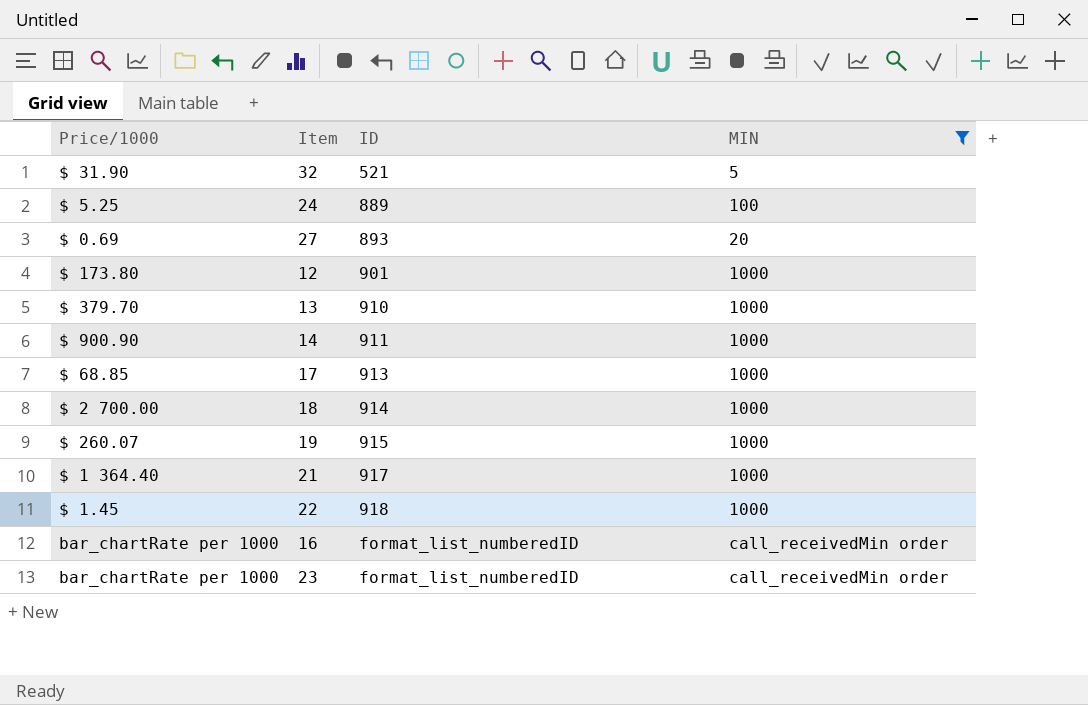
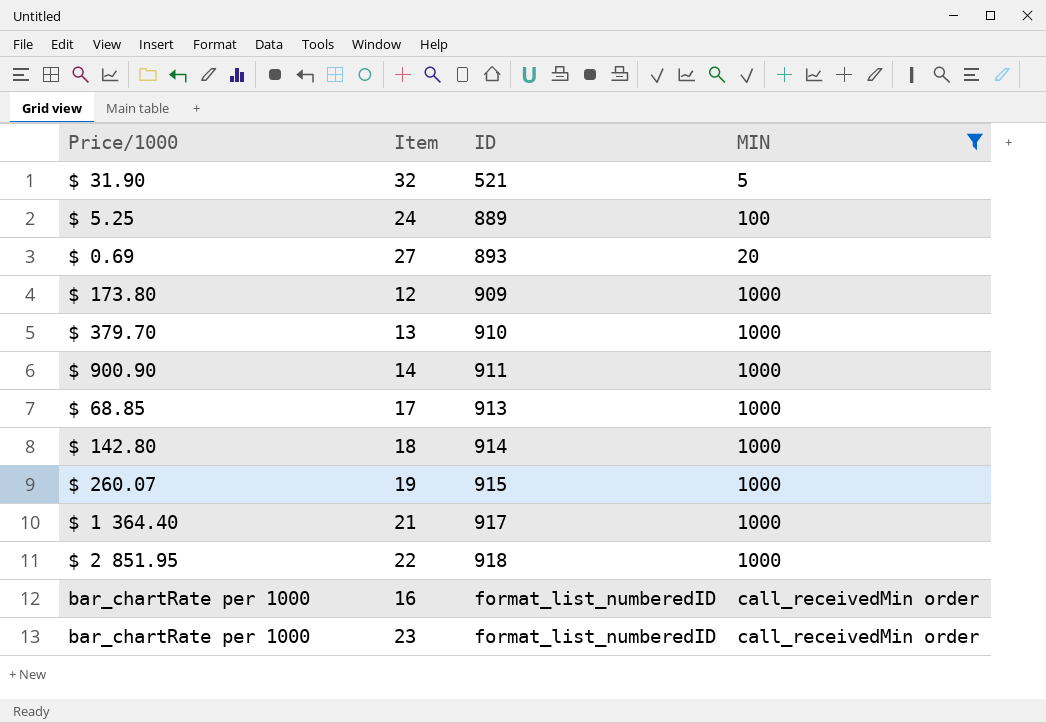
12 | ID: 901 -> 909
18 | Price/1000: $ 2 700.00 -> $ 142.80
22 | Price/1000: $ 1.45 -> $ 2 851.95

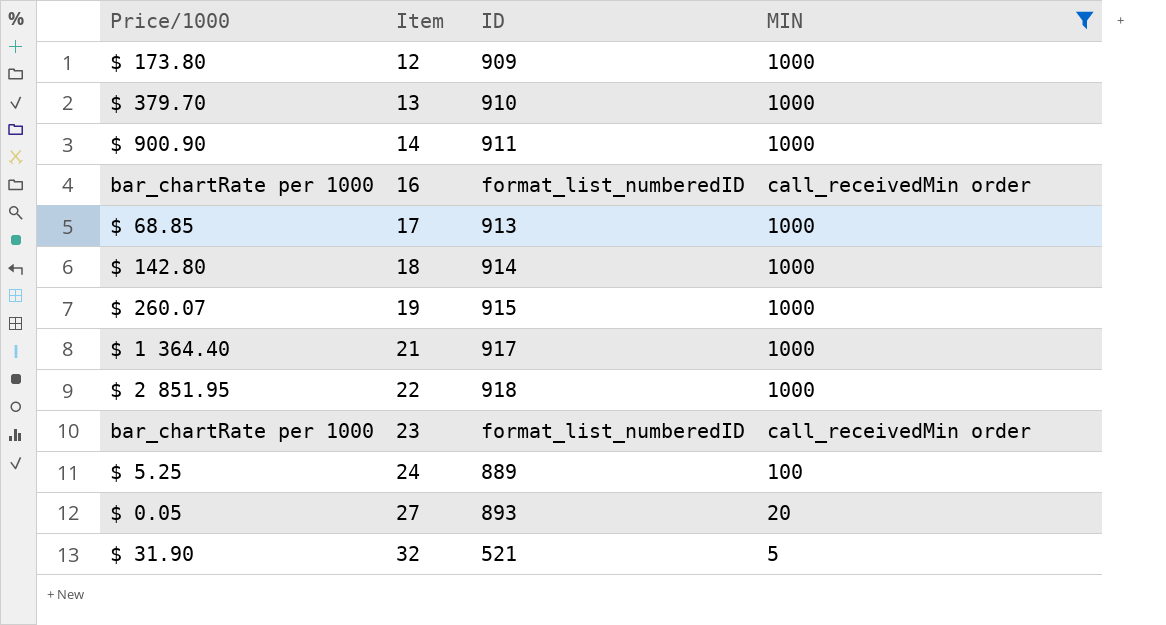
row order: ID ascending -> Item ascending
27 | Price/1000: $ 0.69 -> $ 0.05

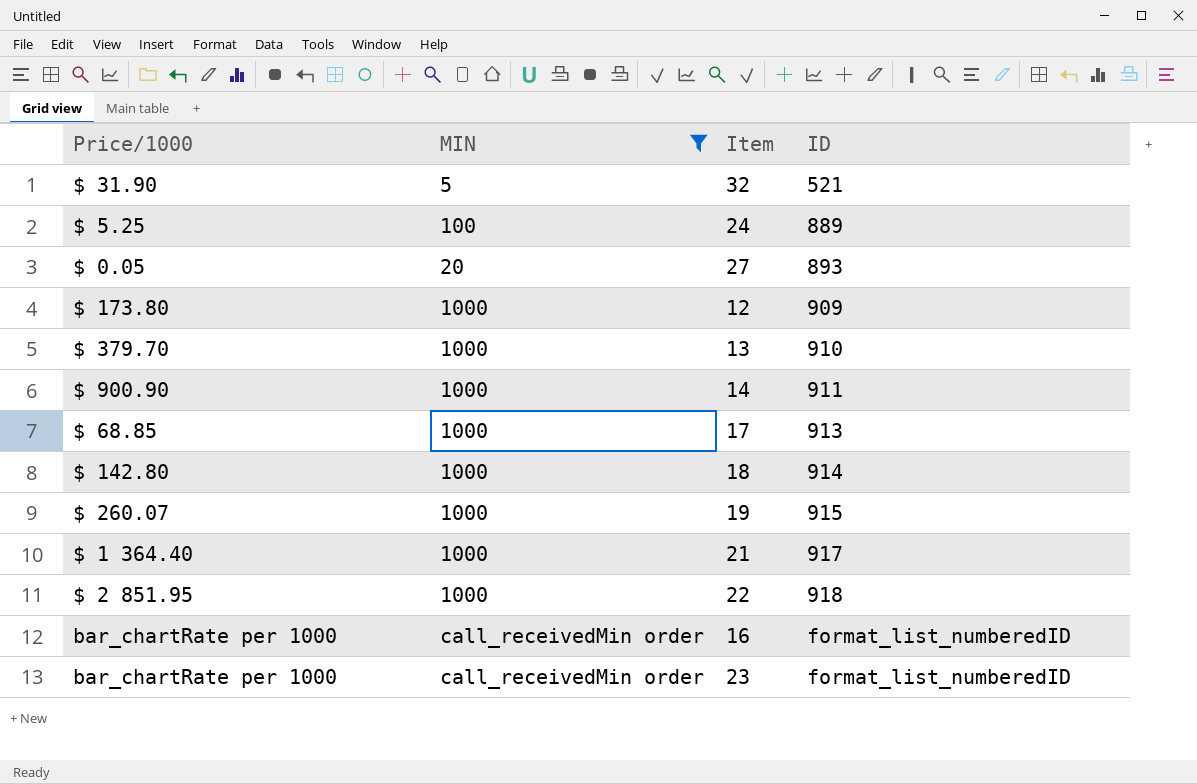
row order: Item ascending -> ID ascending
column MIN | position: 4 -> 2

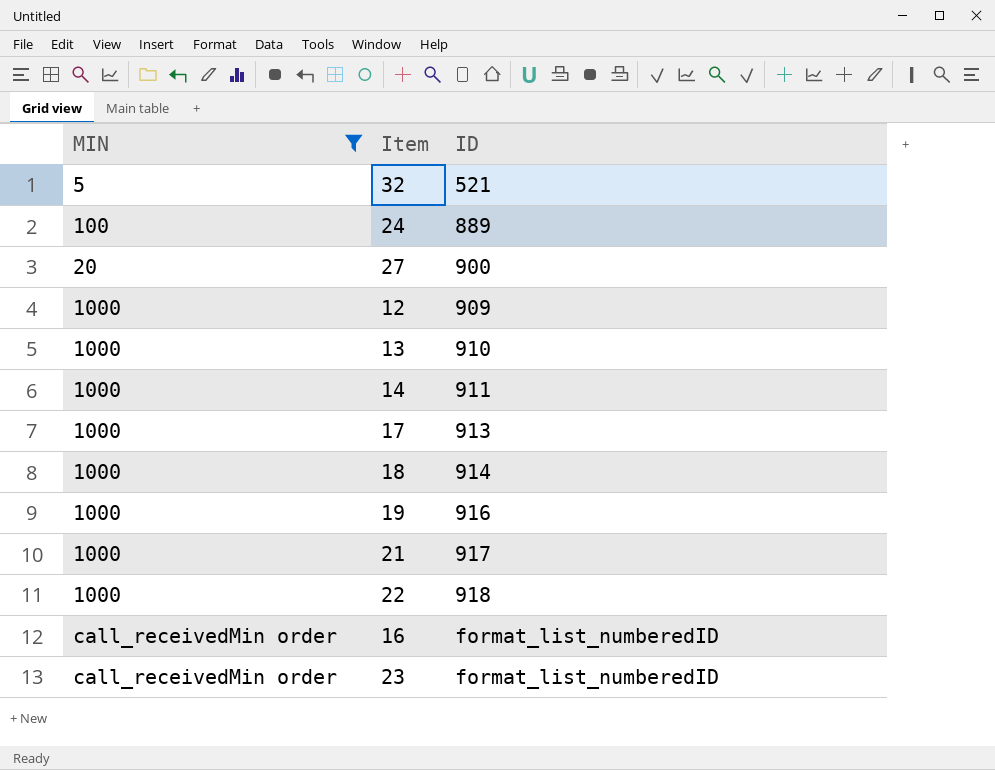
column Price/1000 | position: 1 -> none
27 | ID: 893 -> 900
19 | ID: 915 -> 916

